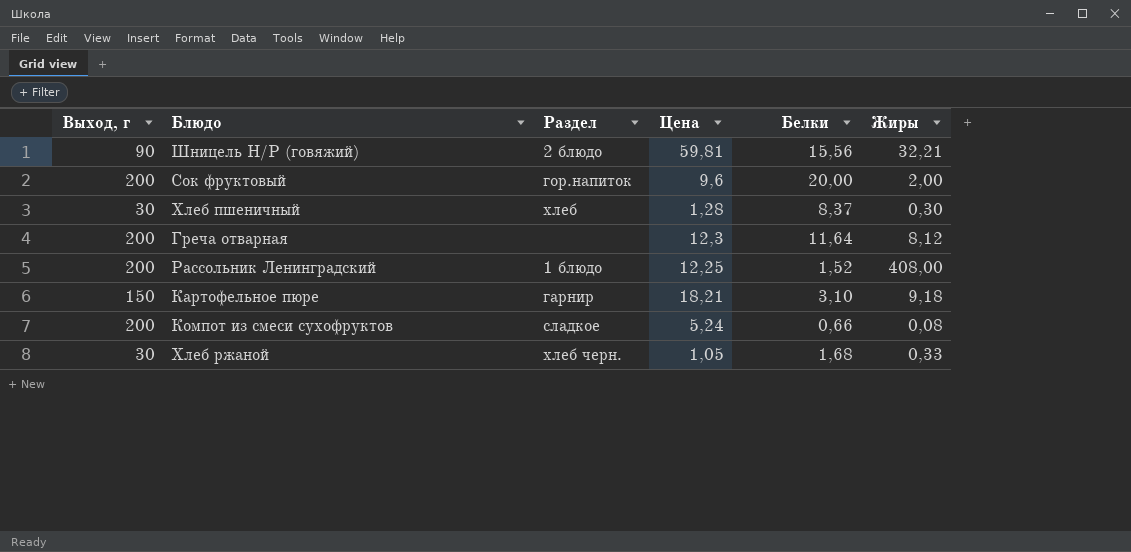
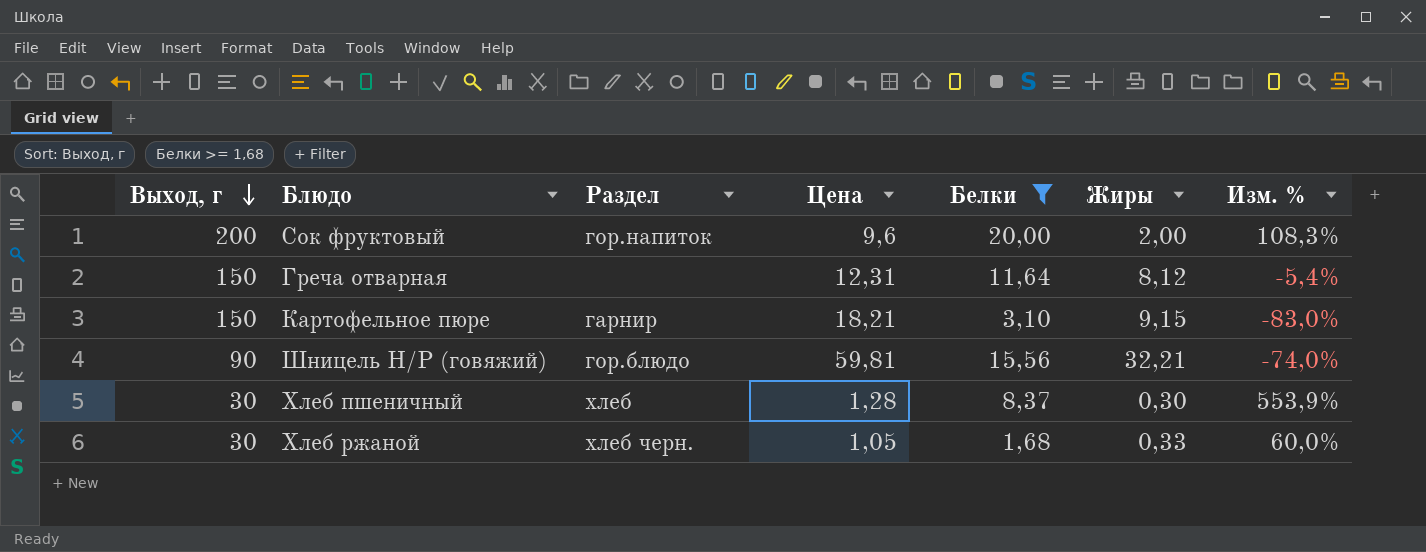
filter: none -> Белки >= 1,68
row order: none -> Выход, г descending
column Изм. % | formula: none -> ([Белки] - [Цена]) / [Цена]
Греча отварная | Выход, г: 200 -> 150
Греча отварная | Цена: 12,3 -> 12,31
Картофельное пюре | Жиры: 9,18 -> 9,15
Шницель Н/Р (говяжий) | Раздел: 2 блюдо -> гор.блюдо

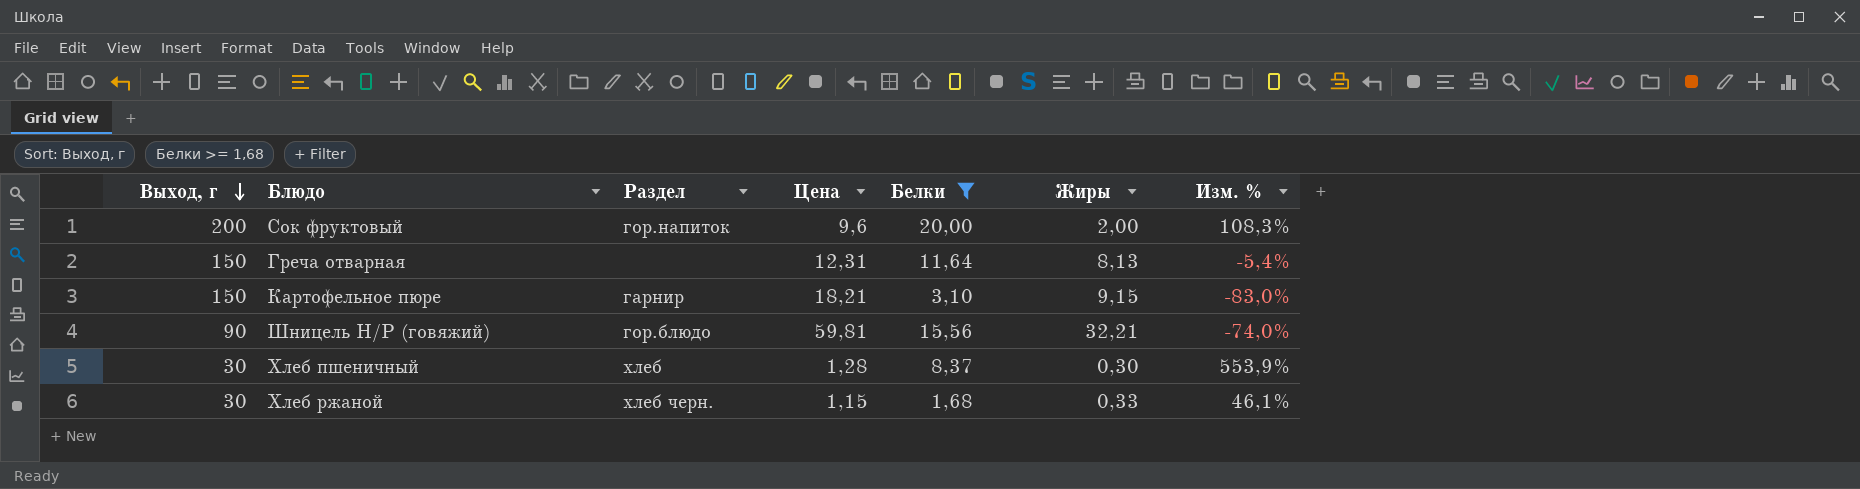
Греча отварная | Жиры: 8,12 -> 8,13
Хлеб ржаной | Цена: 1,05 -> 1,15
Хлеб ржаной | Изм. %: 60,0% -> 46,1%

